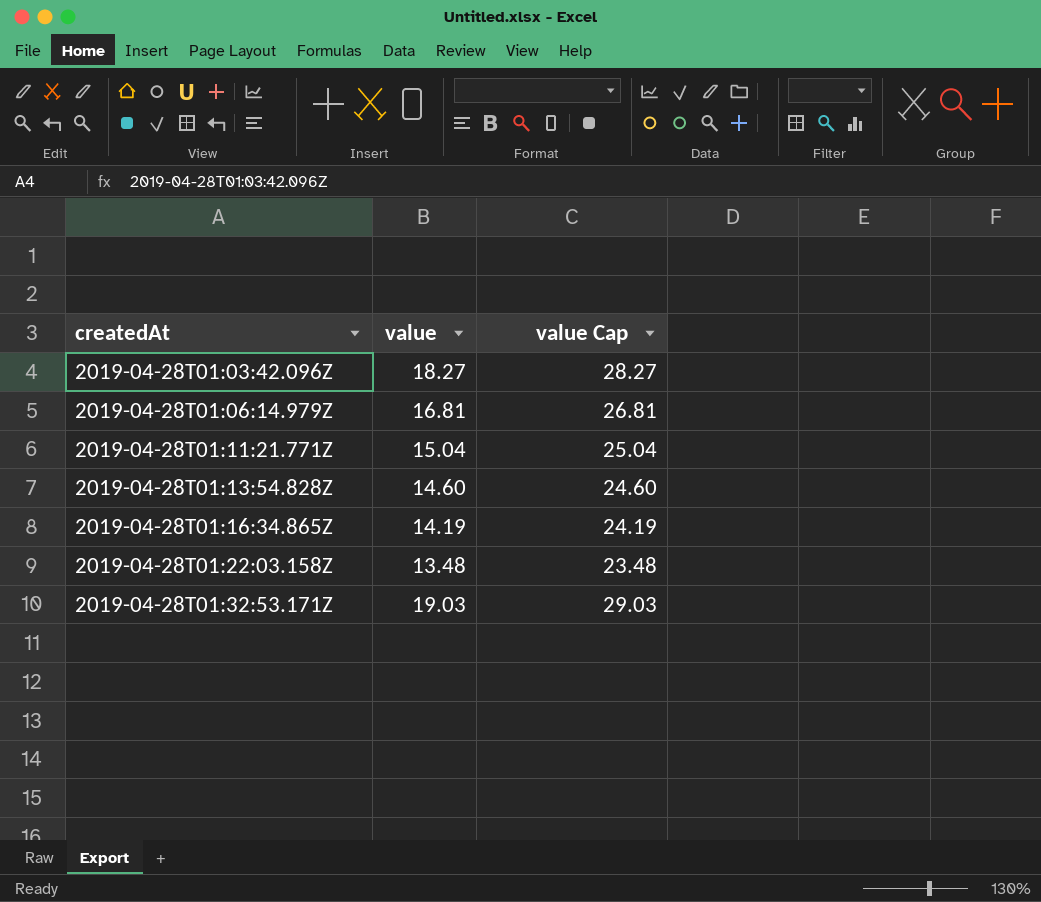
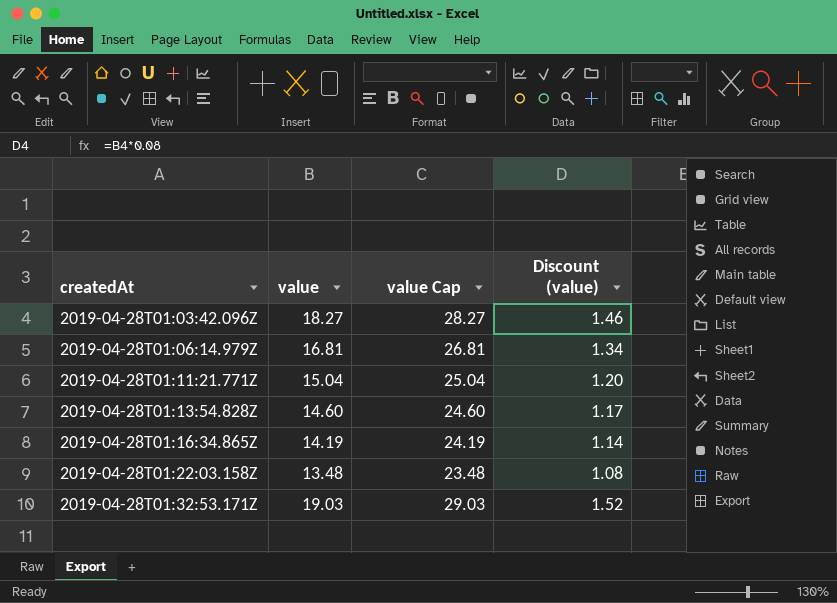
column Discount (value) | formula: none -> [value] * 0.08

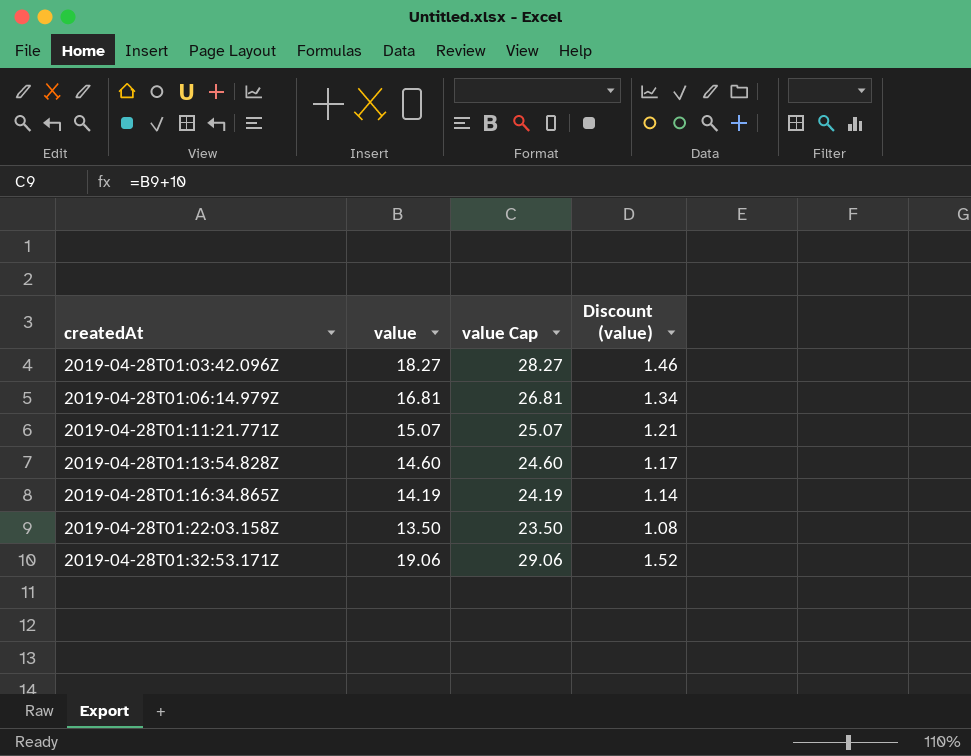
2019-04-28T01:11:21.771Z | value: 15.04 -> 15.07
2019-04-28T01:11:21.771Z | value Cap: 25.04 -> 25.07
2019-04-28T01:11:21.771Z | Discount (value): 1.20 -> 1.21
2019-04-28T01:22:03.158Z | value: 13.48 -> 13.50
2019-04-28T01:22:03.158Z | value Cap: 23.48 -> 23.50
2019-04-28T01:32:53.171Z | value: 19.03 -> 19.06
2019-04-28T01:32:53.171Z | value Cap: 29.03 -> 29.06

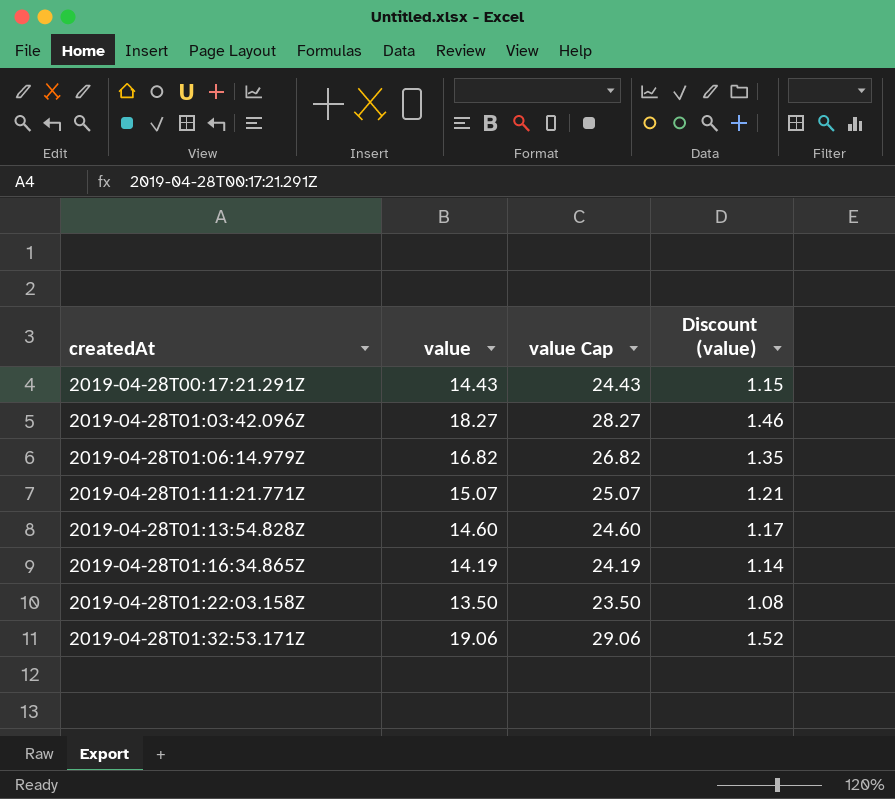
row 2019-04-28T00:17:21.291Z: none -> 14.43 | 24.43 | 1.15
2019-04-28T01:06:14.979Z | value: 16.81 -> 16.82
2019-04-28T01:06:14.979Z | value Cap: 26.81 -> 26.82
2019-04-28T01:06:14.979Z | Discount (value): 1.34 -> 1.35

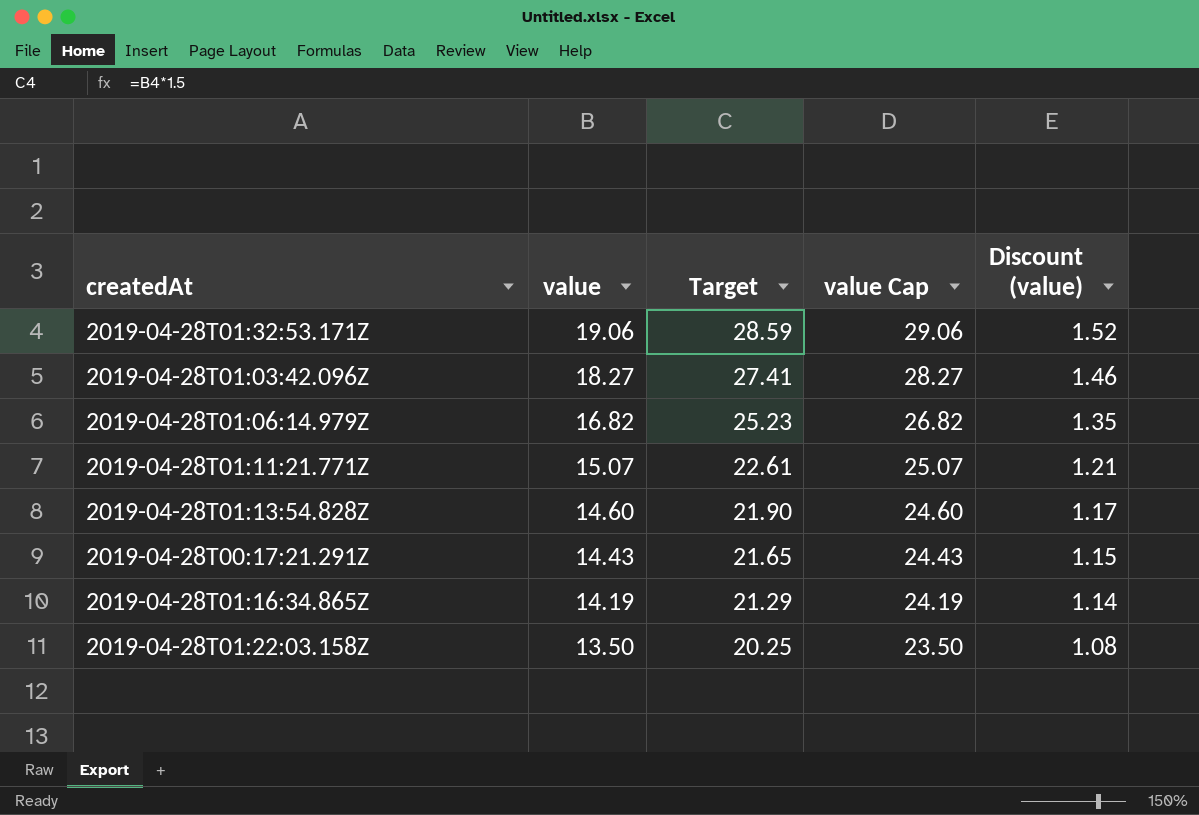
row order: createdAt ascending -> value descending
column Target | formula: none -> [value] * 1.5

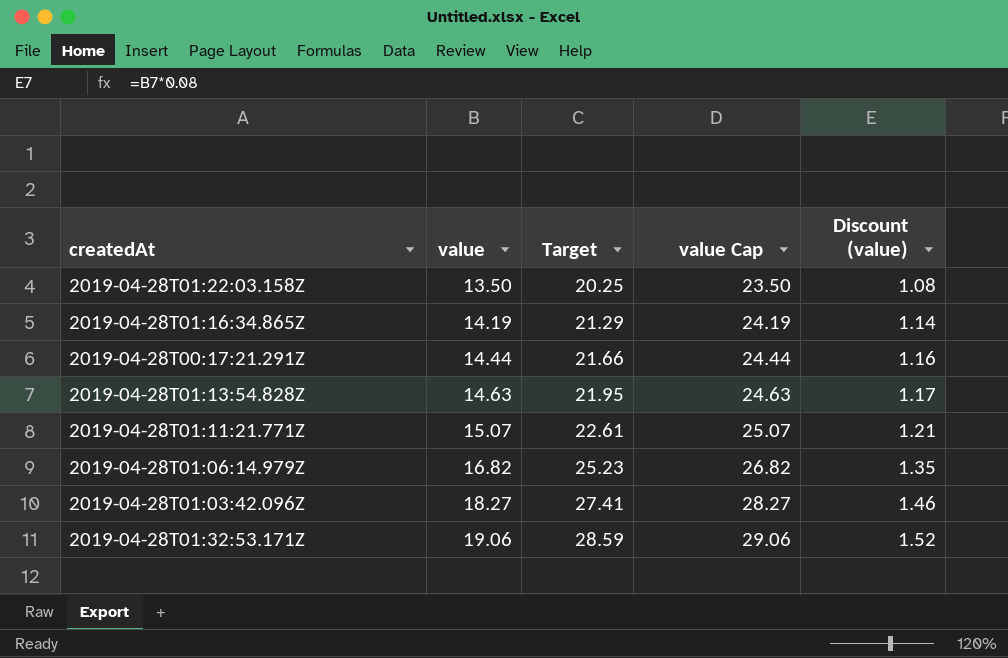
row order: value descending -> value ascending
2019-04-28T00:17:21.291Z | value: 14.43 -> 14.44
2019-04-28T00:17:21.291Z | Target: 21.65 -> 21.66
2019-04-28T00:17:21.291Z | value Cap: 24.43 -> 24.44
2019-04-28T00:17:21.291Z | Discount (value): 1.15 -> 1.16
2019-04-28T01:13:54.828Z | value: 14.60 -> 14.63
2019-04-28T01:13:54.828Z | Target: 21.90 -> 21.95
2019-04-28T01:13:54.828Z | value Cap: 24.60 -> 24.63

